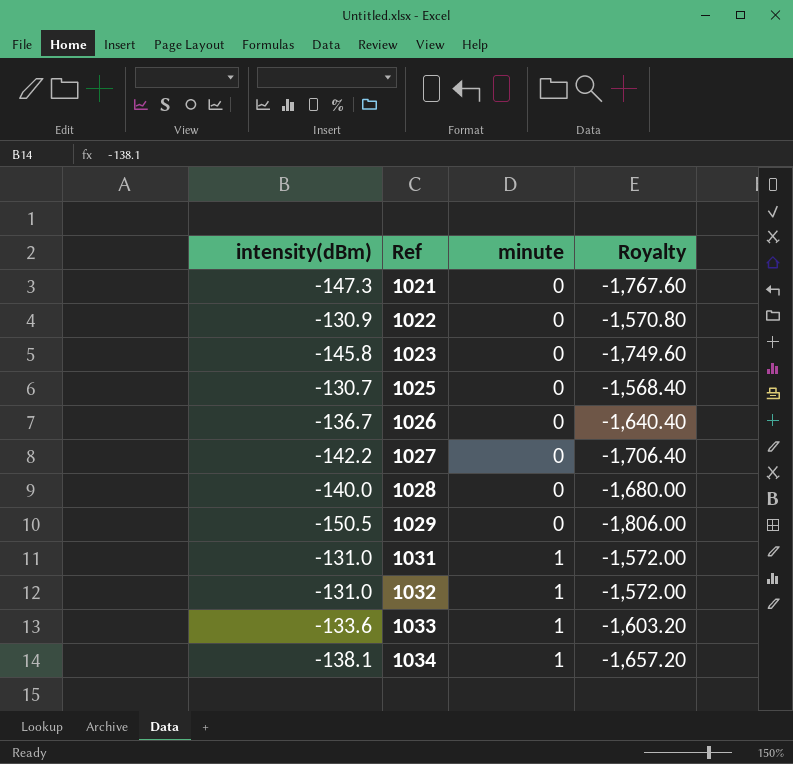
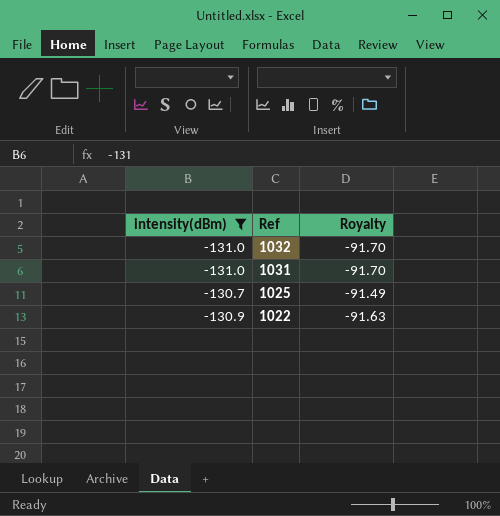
filter: none -> intensity(dBm) >= -131.0
row order: Ref ascending -> Ref descending
column minute | position: 3 -> none
column Royalty | formula: [intensity(dBm)] * 12 -> [intensity(dBm)] * 0.7

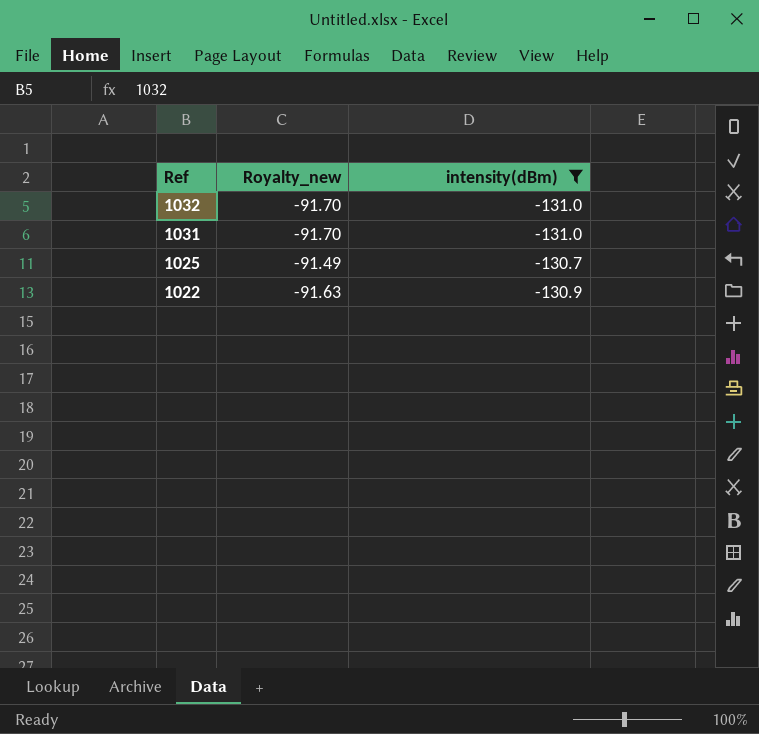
column name: Royalty -> Royalty_new
column intensity(dBm) | position: 1 -> 3

